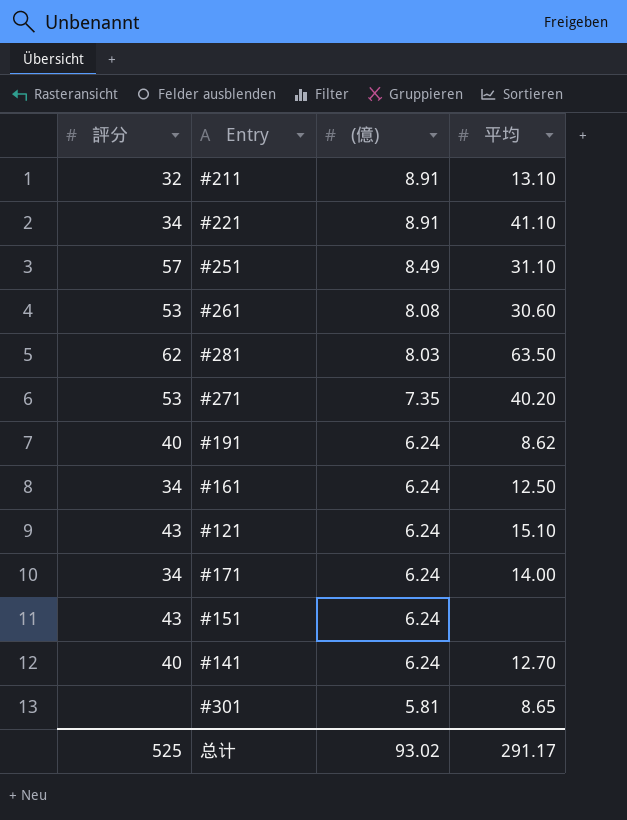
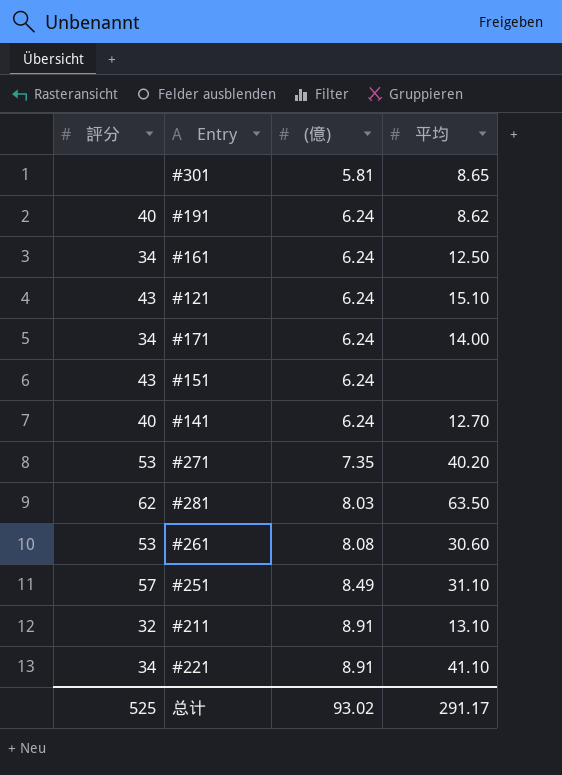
row order: (億) descending -> (億) ascending

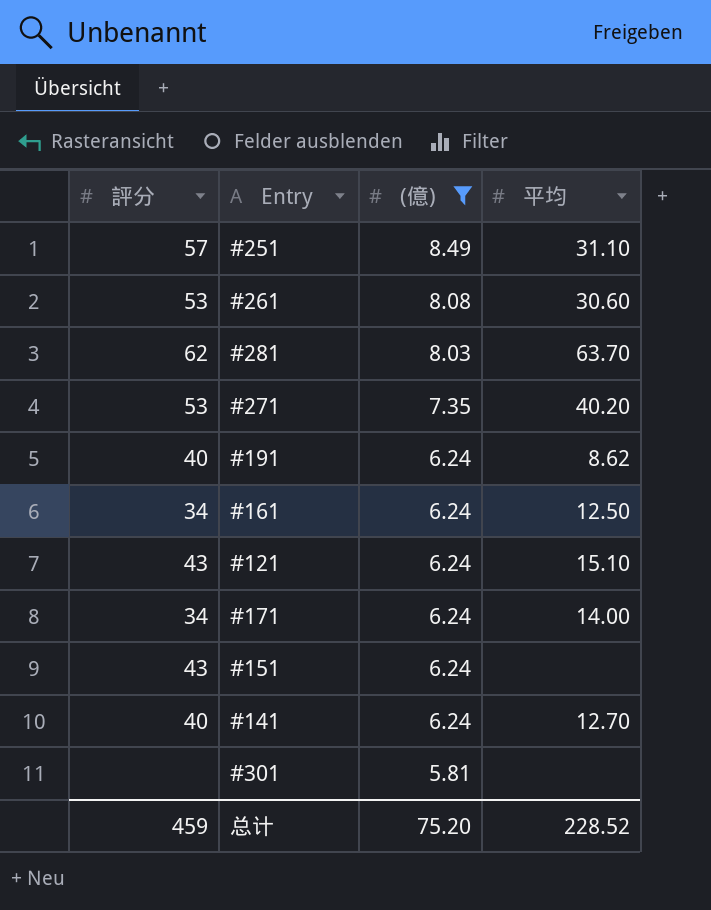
filter: none -> (億) != 8.91
row order: (億) ascending -> (億) descending
#281 | 平均: 63.50 -> 63.70
#301 | 平均: 8.65 -> none
总计 | 評分: 525 -> 459
总计 | (億): 93.02 -> 75.20
总计 | 平均: 291.17 -> 228.52

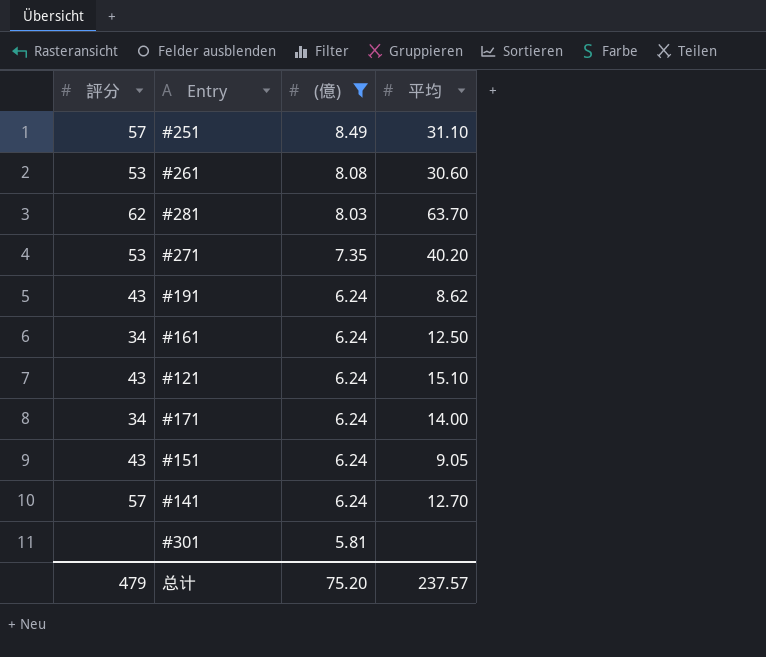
#191 | 評分: 40 -> 43
#151 | 平均: none -> 9.05
#141 | 評分: 40 -> 57
总计 | 評分: 459 -> 479
总计 | 平均: 228.52 -> 237.57

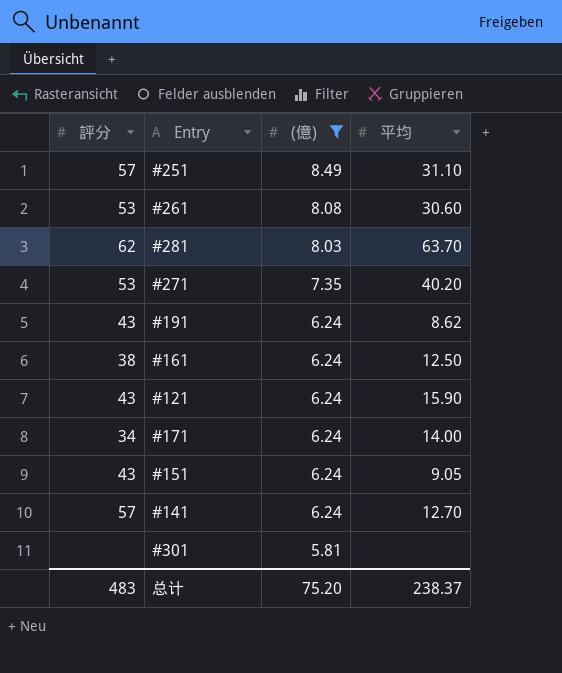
#161 | 評分: 34 -> 38
#121 | 平均: 15.10 -> 15.90
总计 | 評分: 479 -> 483
总计 | 平均: 237.57 -> 238.37

